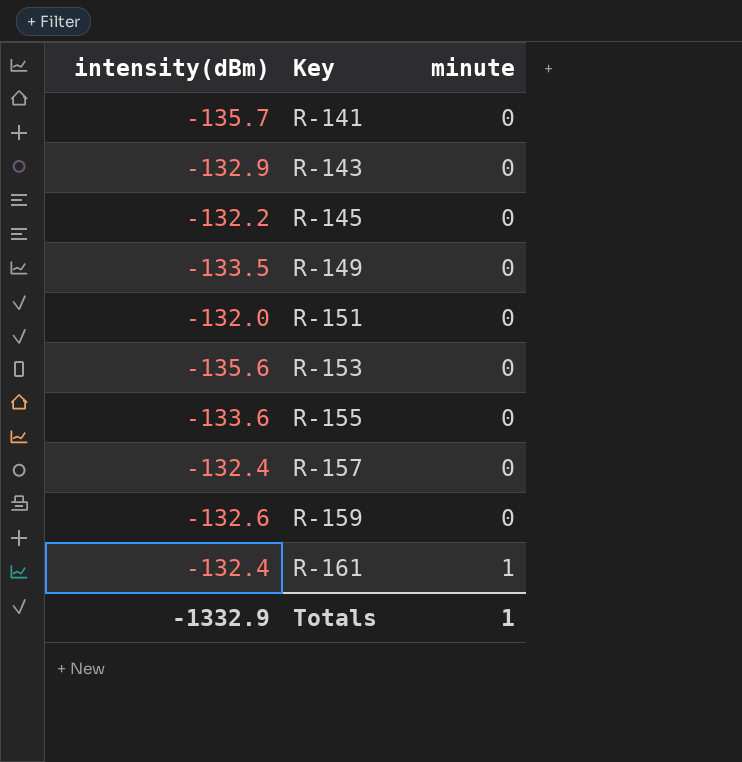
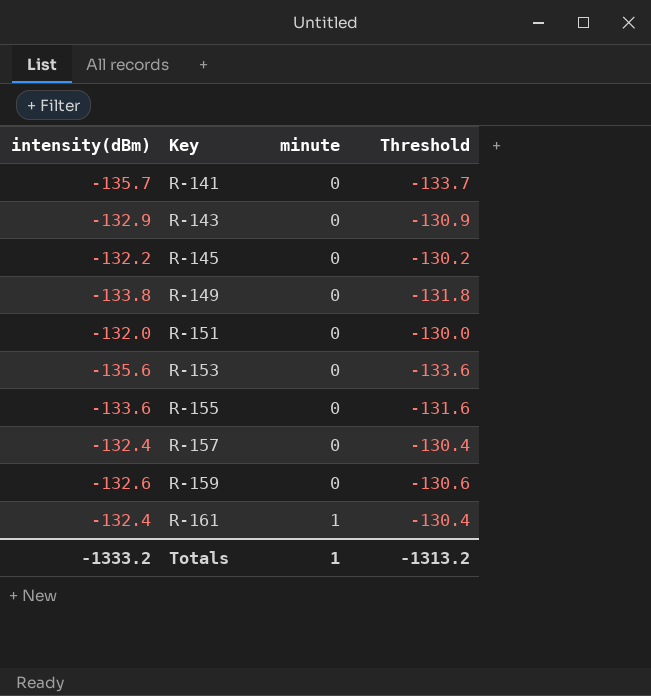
column Threshold | formula: none -> [intensity(dBm)] + 2
R-149 | intensity(dBm): -133.5 -> -133.8
Totals | intensity(dBm): -1332.9 -> -1333.2

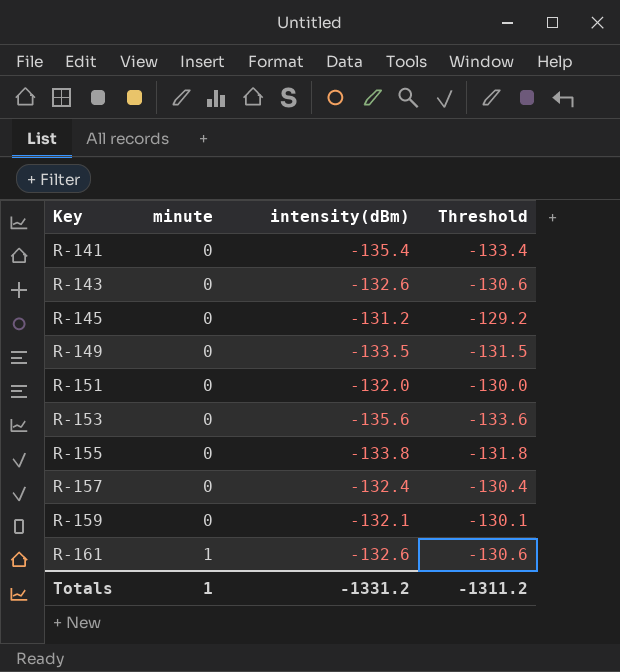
column intensity(dBm) | position: 1 -> 3
R-141 | intensity(dBm): -135.7 -> -135.4
R-141 | Threshold: -133.7 -> -133.4
R-143 | intensity(dBm): -132.9 -> -132.6
R-143 | Threshold: -130.9 -> -130.6
R-145 | intensity(dBm): -132.2 -> -131.2
R-145 | Threshold: -130.2 -> -129.2
R-149 | intensity(dBm): -133.8 -> -133.5
R-149 | Threshold: -131.8 -> -131.5
R-155 | intensity(dBm): -133.6 -> -133.8
R-155 | Threshold: -131.6 -> -131.8
R-159 | intensity(dBm): -132.6 -> -132.1
R-159 | Threshold: -130.6 -> -130.1
R-161 | intensity(dBm): -132.4 -> -132.6
R-161 | Threshold: -130.4 -> -130.6
Totals | intensity(dBm): -1333.2 -> -1331.2
Totals | Threshold: -1313.2 -> -1311.2

